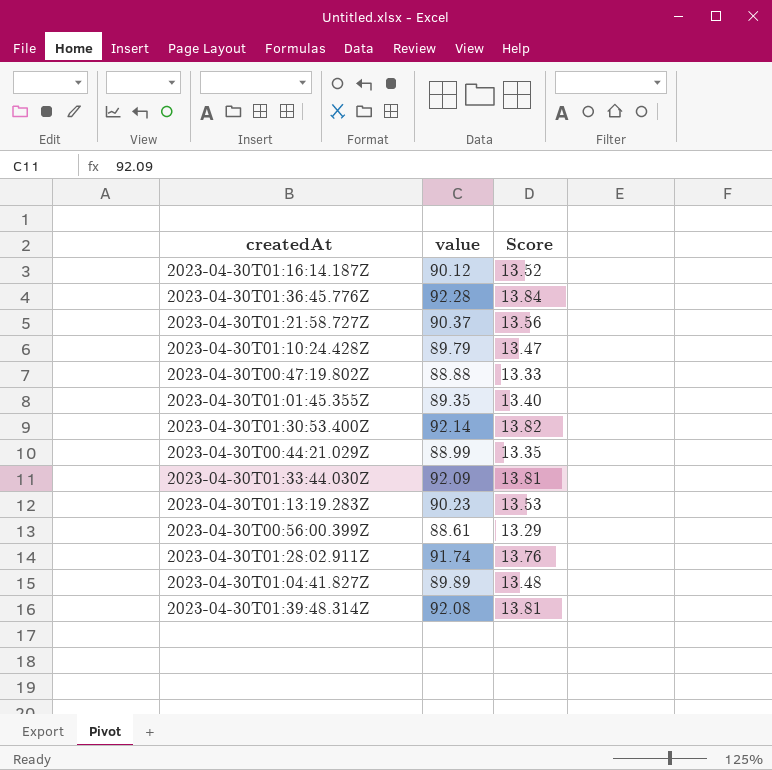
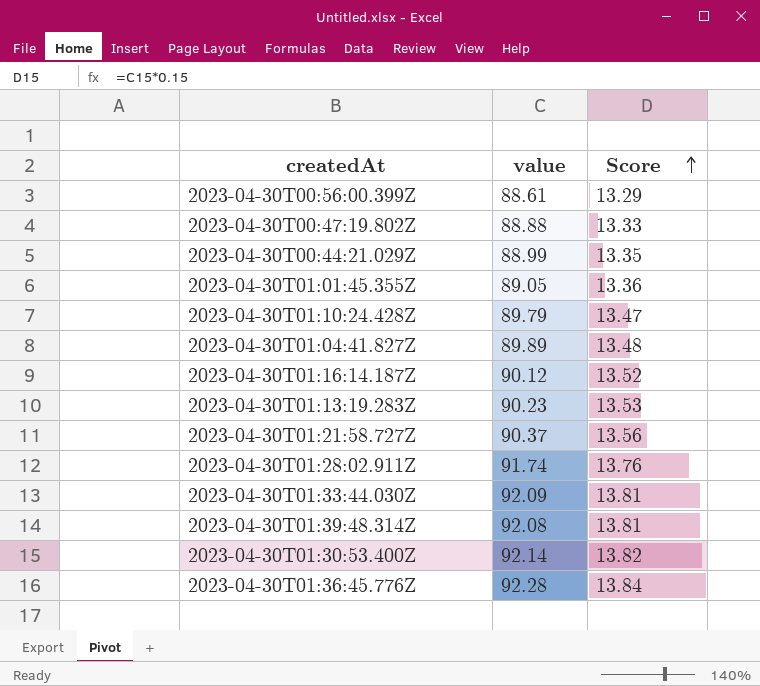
row order: none -> Score ascending
2023-04-30T01:01:45.355Z | value: 89.35 -> 89.05
2023-04-30T01:01:45.355Z | Score: 13.40 -> 13.36

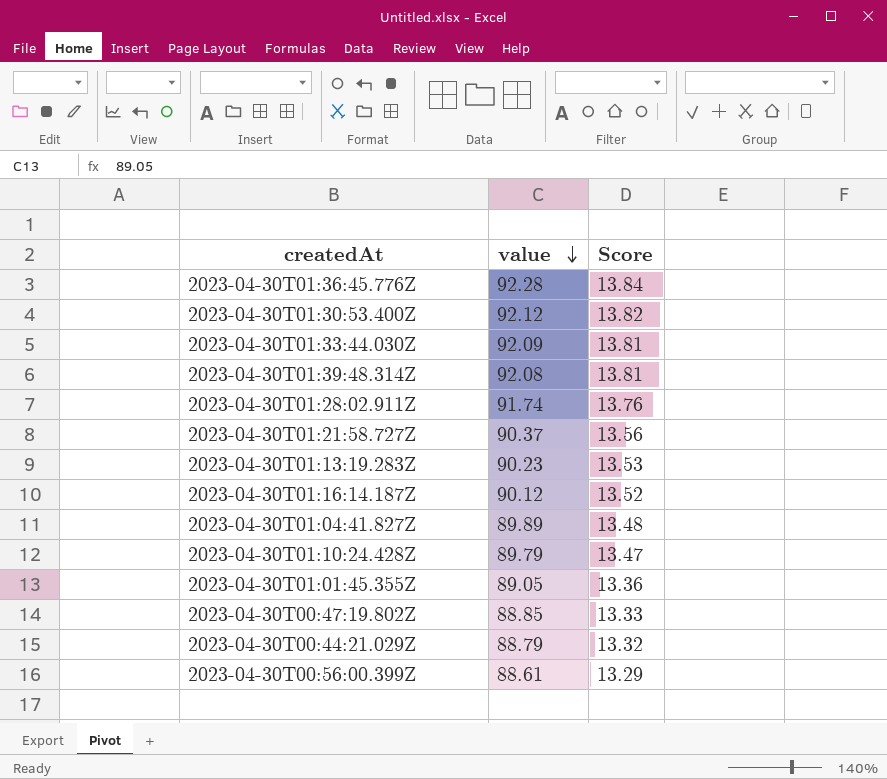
row order: Score ascending -> value descending
2023-04-30T01:30:53.400Z | value: 92.14 -> 92.12
2023-04-30T00:47:19.802Z | value: 88.88 -> 88.85
2023-04-30T00:44:21.029Z | value: 88.99 -> 88.79
2023-04-30T00:44:21.029Z | Score: 13.35 -> 13.32

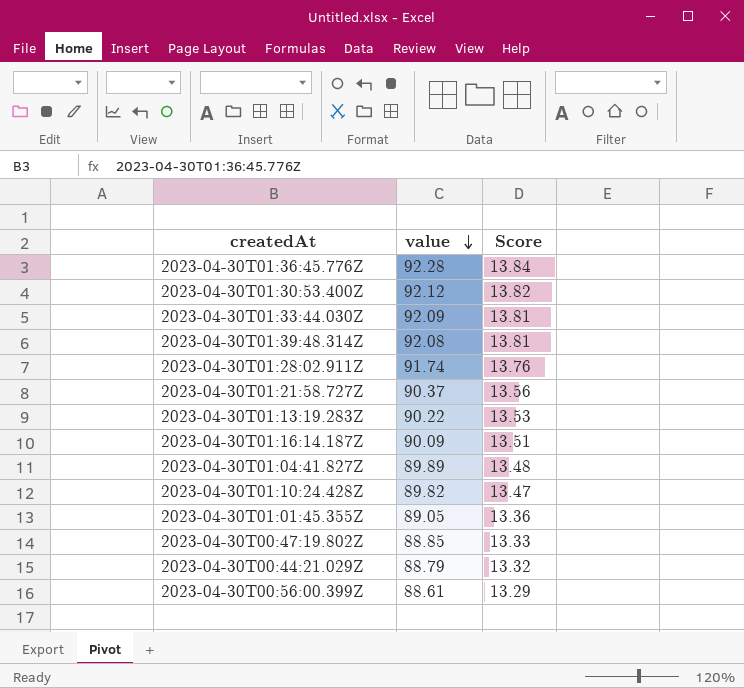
2023-04-30T01:13:19.283Z | value: 90.23 -> 90.22
2023-04-30T01:16:14.187Z | value: 90.12 -> 90.09
2023-04-30T01:16:14.187Z | Score: 13.52 -> 13.51
2023-04-30T01:10:24.428Z | value: 89.79 -> 89.82

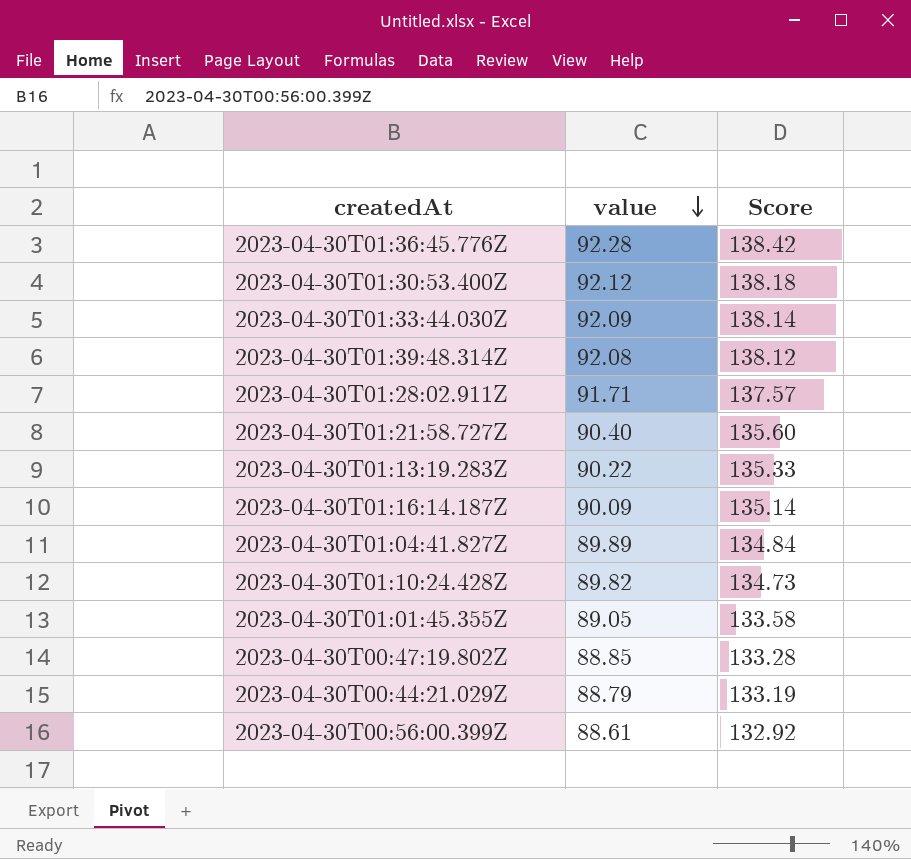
column Score | formula: [value] * 0.15 -> [value] * 1.5
2023-04-30T01:28:02.911Z | value: 91.74 -> 91.71
2023-04-30T01:21:58.727Z | value: 90.37 -> 90.40

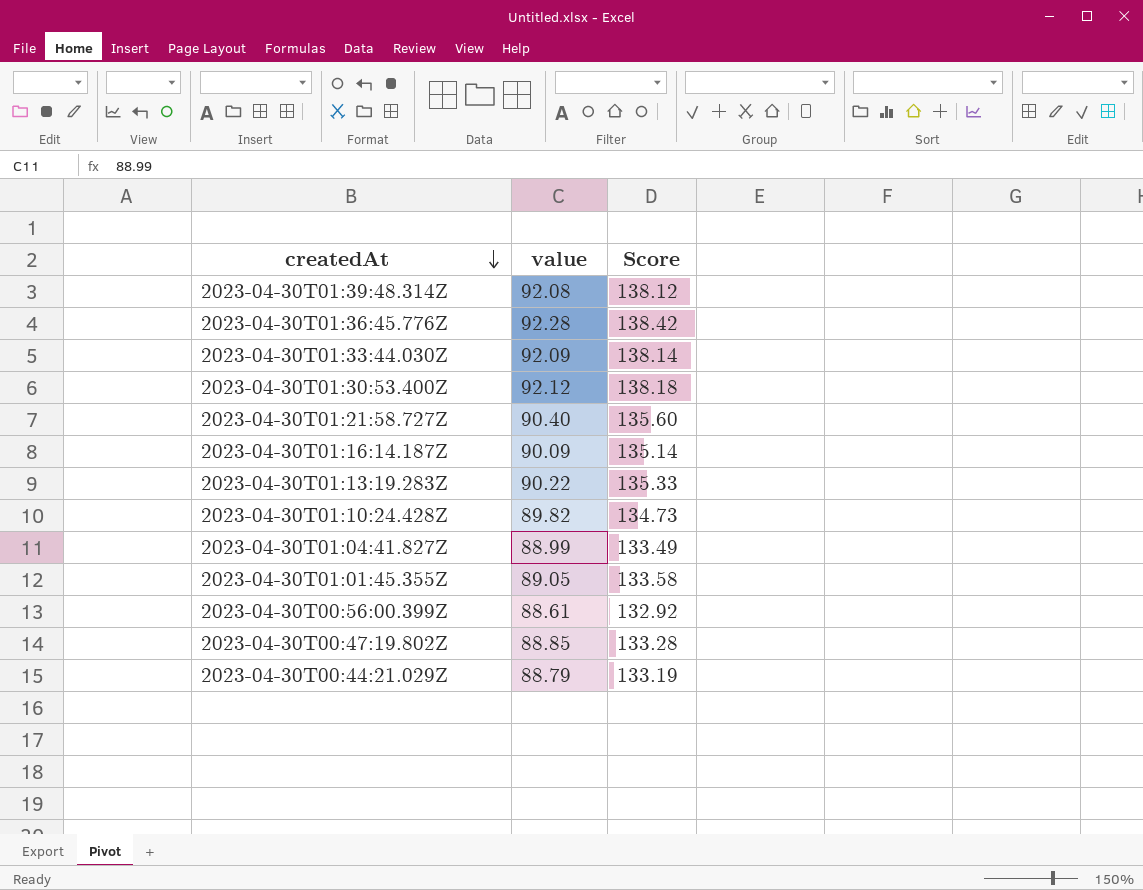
row order: value descending -> createdAt descending
row 2023-04-30T01:28:02.911Z: 91.71 | 137.57 -> none
2023-04-30T01:04:41.827Z | value: 89.89 -> 88.99
2023-04-30T01:04:41.827Z | Score: 134.84 -> 133.49

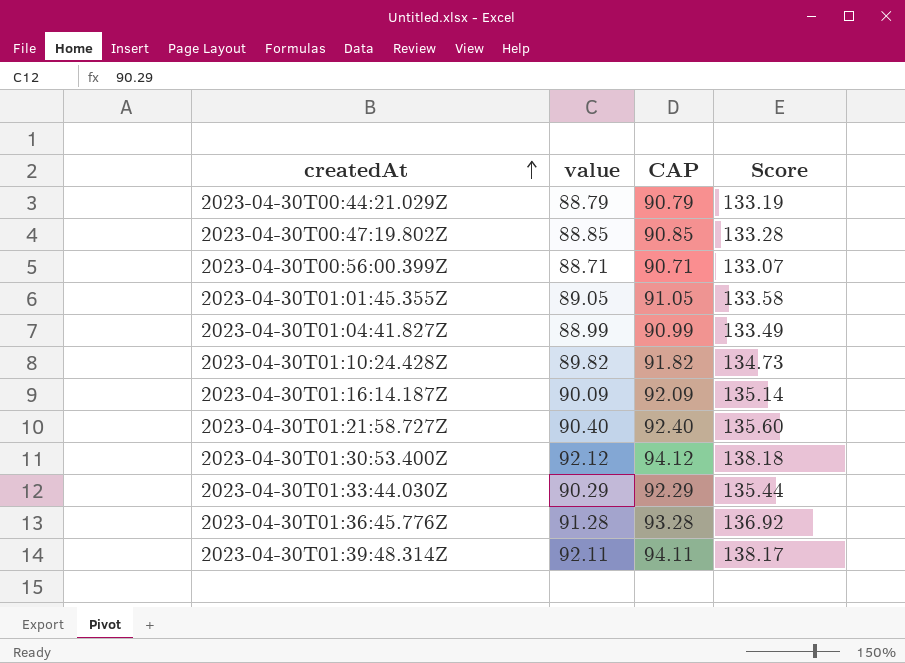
row order: createdAt descending -> createdAt ascending
column CAP | formula: none -> [value] + 2
row 2023-04-30T01:13:19.283Z: 90.22 | 135.33 -> none
2023-04-30T00:56:00.399Z | value: 88.61 -> 88.71
2023-04-30T00:56:00.399Z | Score: 132.92 -> 133.07
2023-04-30T01:33:44.030Z | value: 92.09 -> 90.29
2023-04-30T01:33:44.030Z | Score: 138.14 -> 135.44
2023-04-30T01:36:45.776Z | value: 92.28 -> 91.28
2023-04-30T01:36:45.776Z | Score: 138.42 -> 136.92
2023-04-30T01:39:48.314Z | value: 92.08 -> 92.11
2023-04-30T01:39:48.314Z | Score: 138.12 -> 138.17

